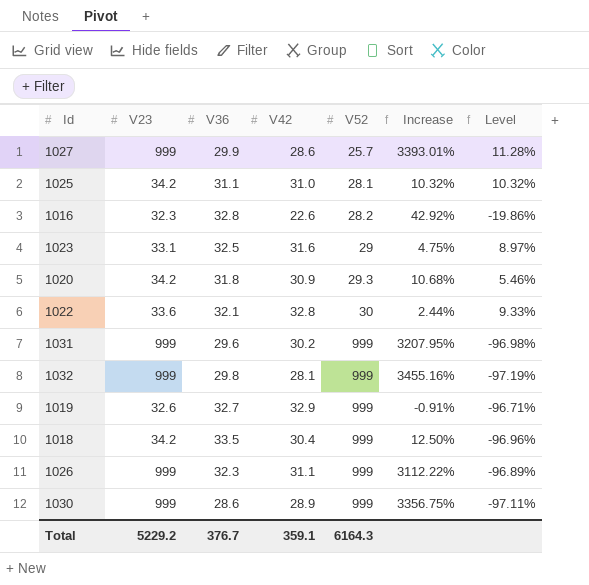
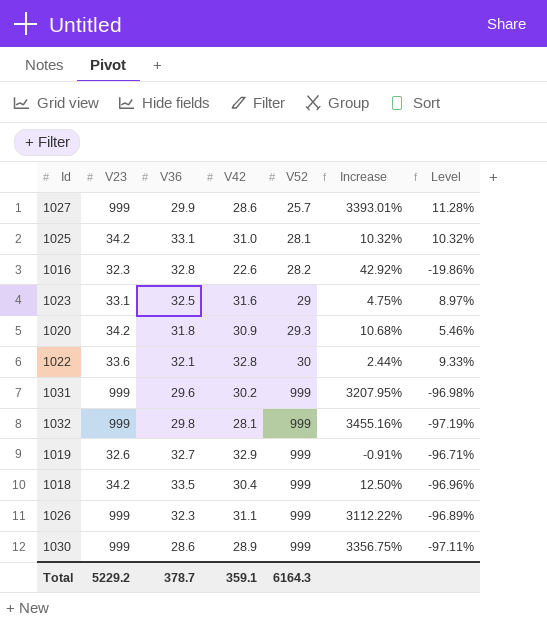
1025 | V36: 31.1 -> 33.1
Total | V36: 376.7 -> 378.7

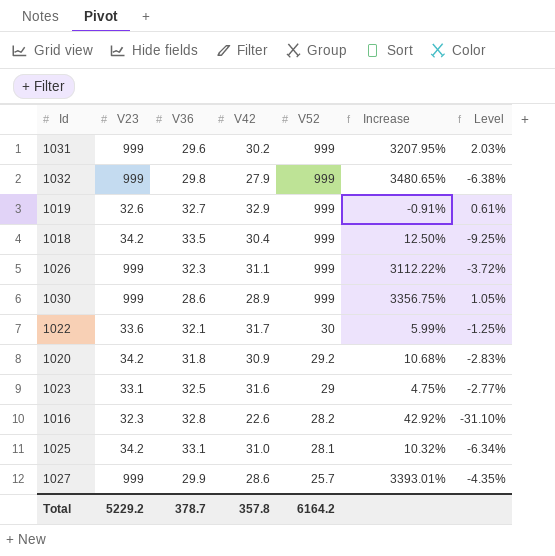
row order: V52 ascending -> V52 descending
column Level | formula: ([V42] - [V52]) / [V52] -> ([V42] - [V36]) / [V36]
1032 | V42: 28.1 -> 27.9
1032 | Increase: 3455.16% -> 3480.65%
1022 | V42: 32.8 -> 31.7
1022 | Increase: 2.44% -> 5.99%
1020 | V52: 29.3 -> 29.2
Total | V42: 359.1 -> 357.8
Total | V52: 6164.3 -> 6164.2

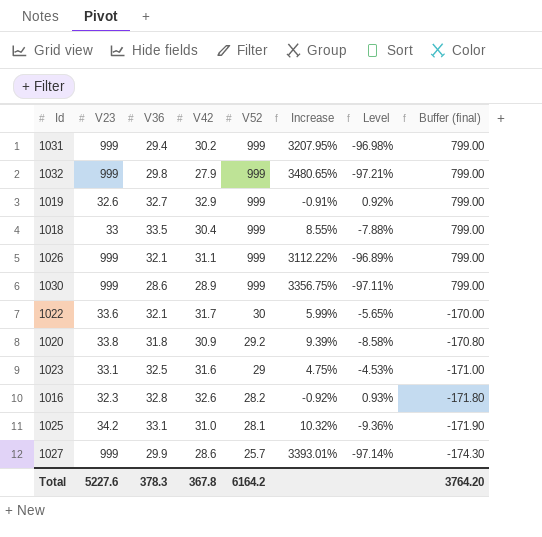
column Level | formula: ([V42] - [V36]) / [V36] -> ([V42] - [V23]) / [V23]
column Buffer (final) | formula: none -> [V52] - 200
1031 | V36: 29.6 -> 29.4
1018 | V23: 34.2 -> 33
1018 | Increase: 12.50% -> 8.55%
1026 | V36: 32.3 -> 32.1
1020 | V23: 34.2 -> 33.8
1020 | Increase: 10.68% -> 9.39%
1016 | V42: 22.6 -> 32.6
1016 | Increase: 42.92% -> -0.92%
Total | V23: 5229.2 -> 5227.6
Total | V36: 378.7 -> 378.3
Total | V42: 357.8 -> 367.8

